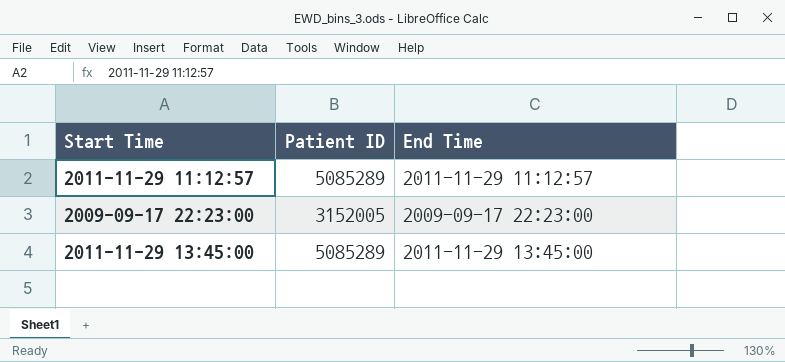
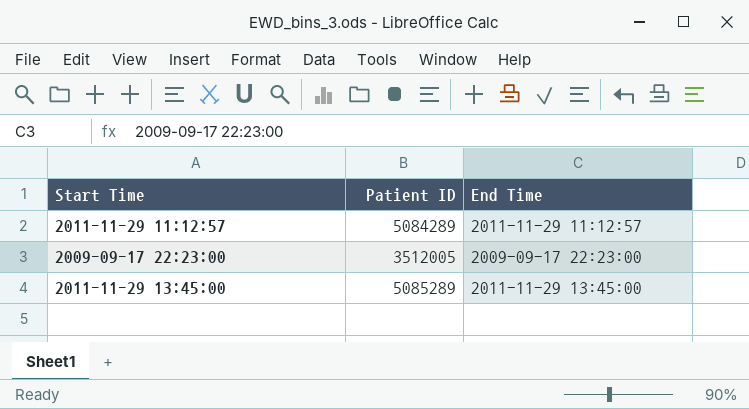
2011-11-29 11:12:57 | Patient ID: 5085289 -> 5084289
2009-09-17 22:23:00 | Patient ID: 3152005 -> 3512005

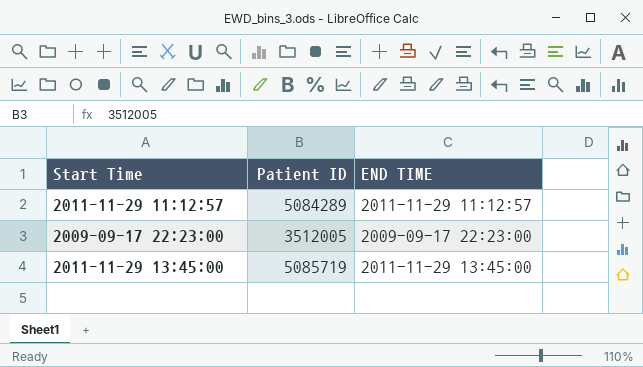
column name: End Time -> END TIME
2011-11-29 13:45:00 | Patient ID: 5085289 -> 5085719

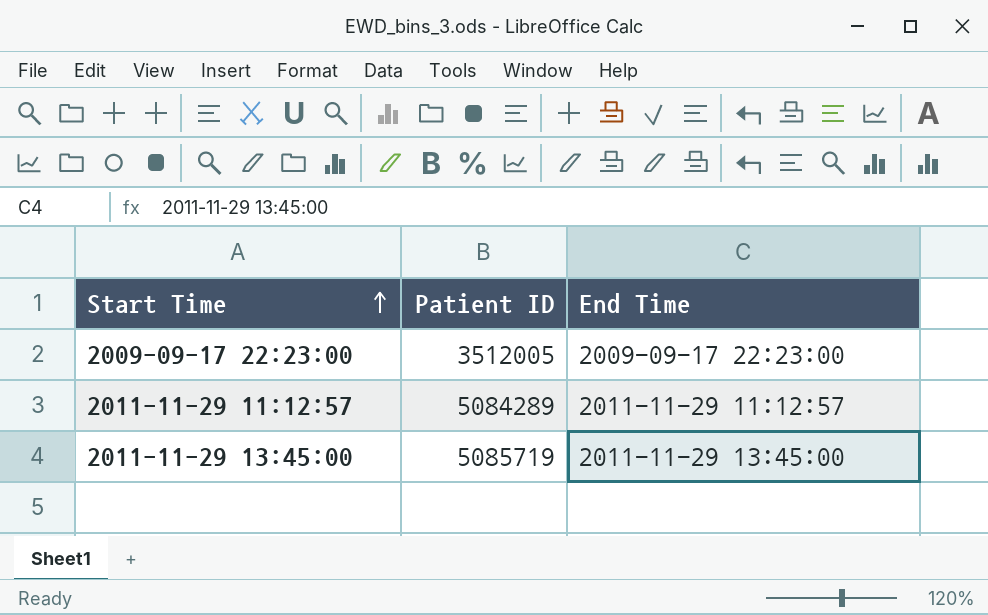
row order: none -> Start Time ascending
column name: END TIME -> End Time

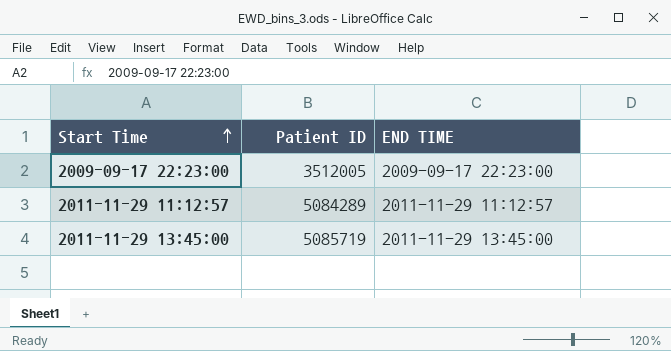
column name: End Time -> END TIME

